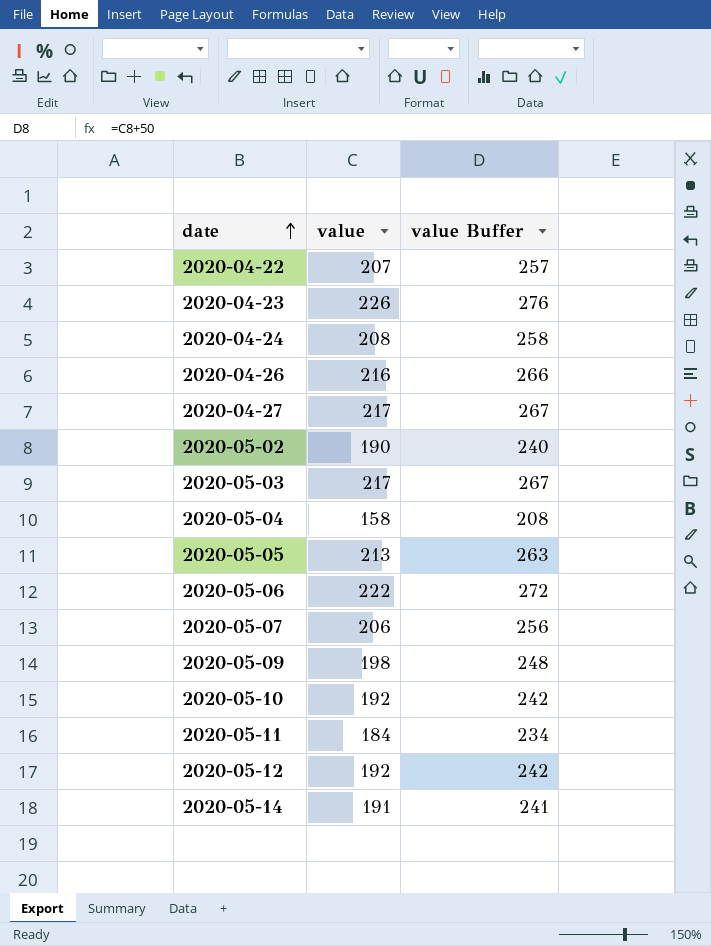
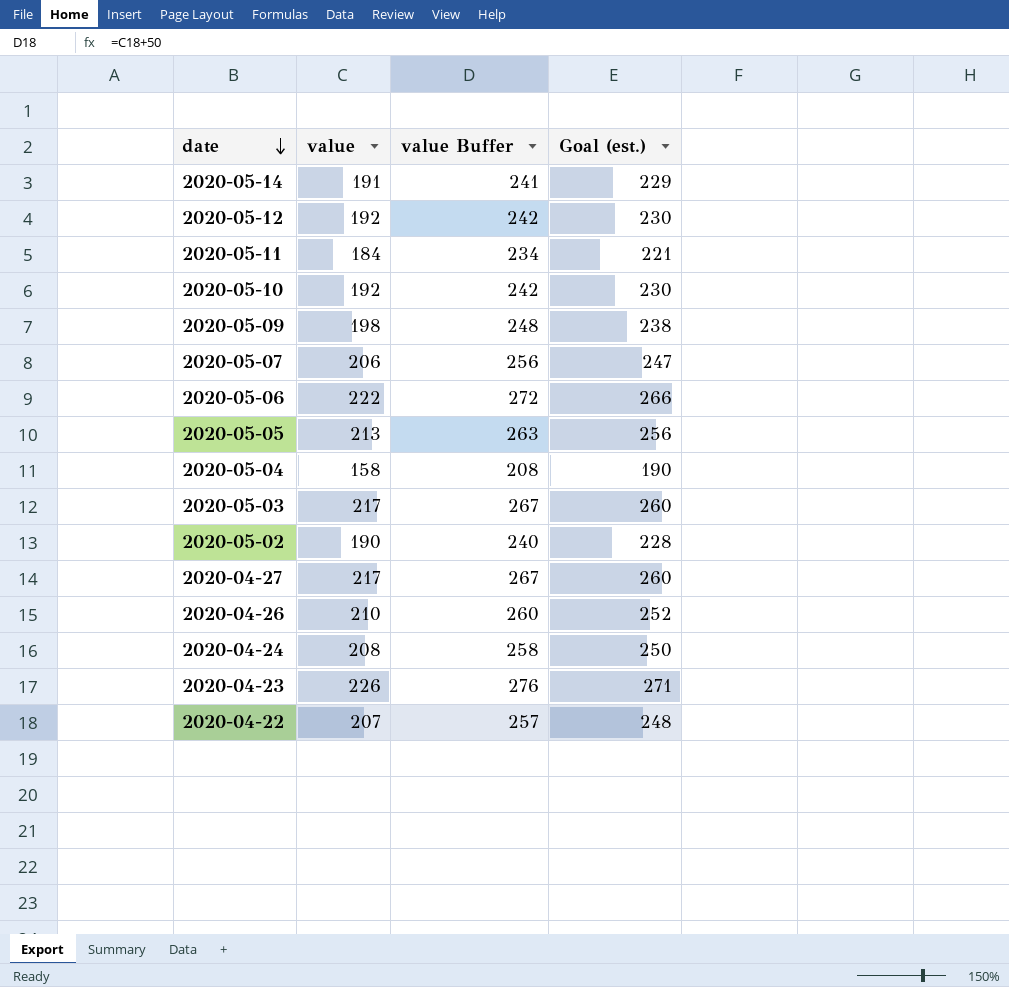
row order: date ascending -> date descending
column Goal (est.) | formula: none -> [value] * 1.2
2020-04-26 | value: 216 -> 210
2020-04-26 | value Buffer: 266 -> 260

